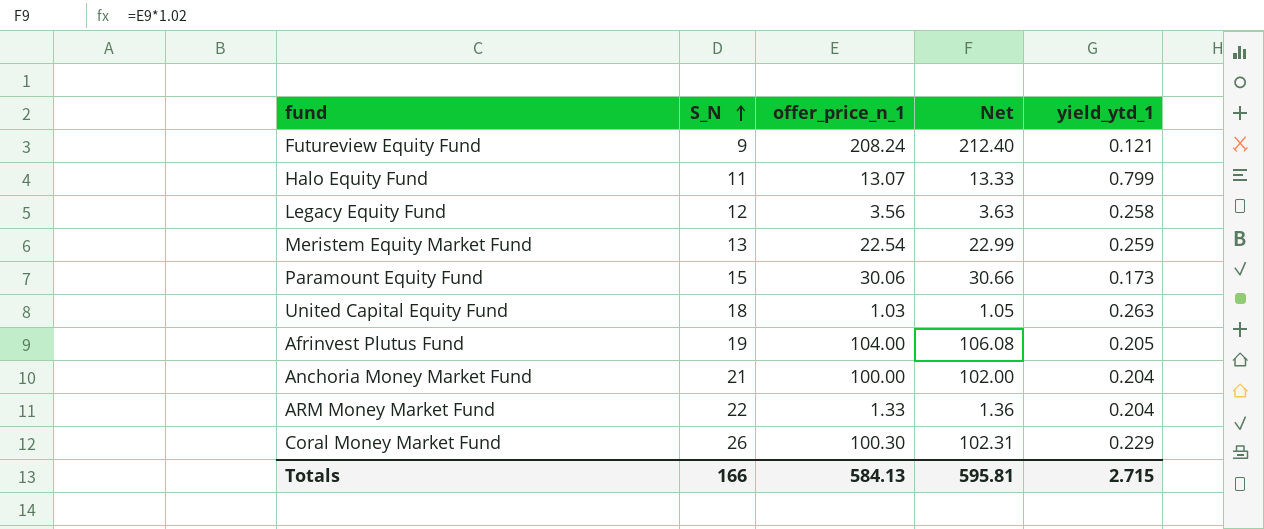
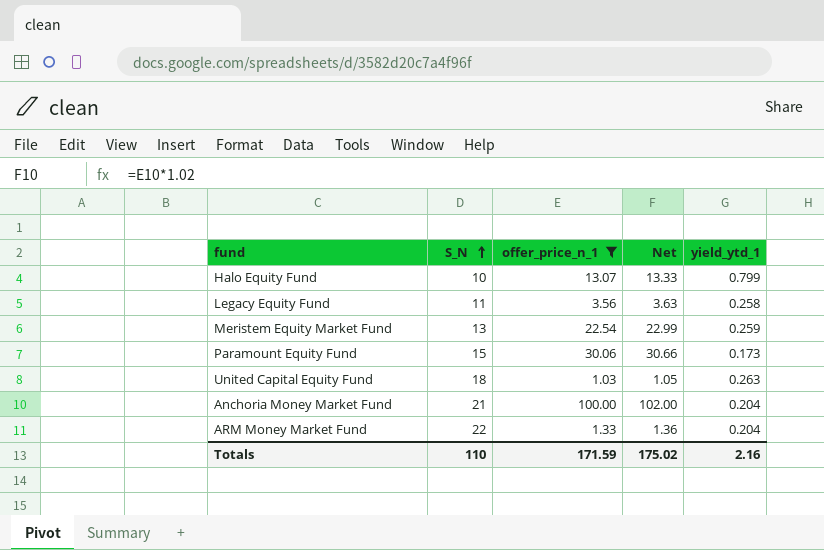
filter: none -> offer_price_n_1 <= 100.00
Halo Equity Fund | S_N: 11 -> 10
Legacy Equity Fund | S_N: 12 -> 11
Totals | S_N: 166 -> 110
Totals | offer_price_n_1: 584.13 -> 171.59
Totals | Net: 595.81 -> 175.02
Totals | yield_ytd_1: 2.715 -> 2.16

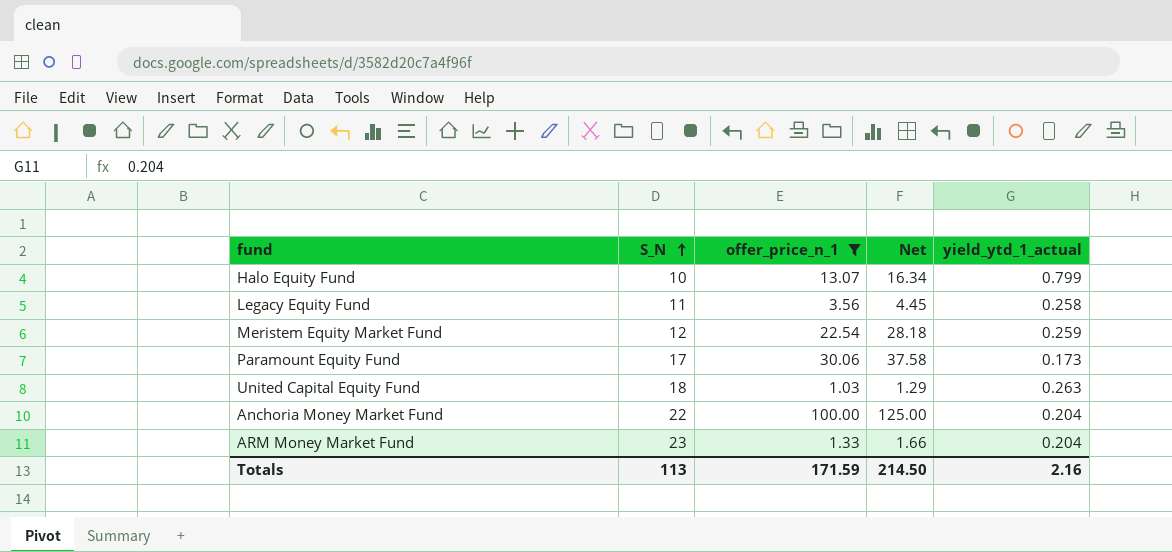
column Net | formula: [offer_price_n_1] * 1.02 -> [offer_price_n_1] * 1.25
column name: yield_ytd_1 -> yield_ytd_1_actual
Meristem Equity Market Fund | S_N: 13 -> 12
Paramount Equity Fund | S_N: 15 -> 17
Anchoria Money Market Fund | S_N: 21 -> 22
ARM Money Market Fund | S_N: 22 -> 23
Totals | S_N: 110 -> 113
Totals | Net: 175.02 -> 214.50

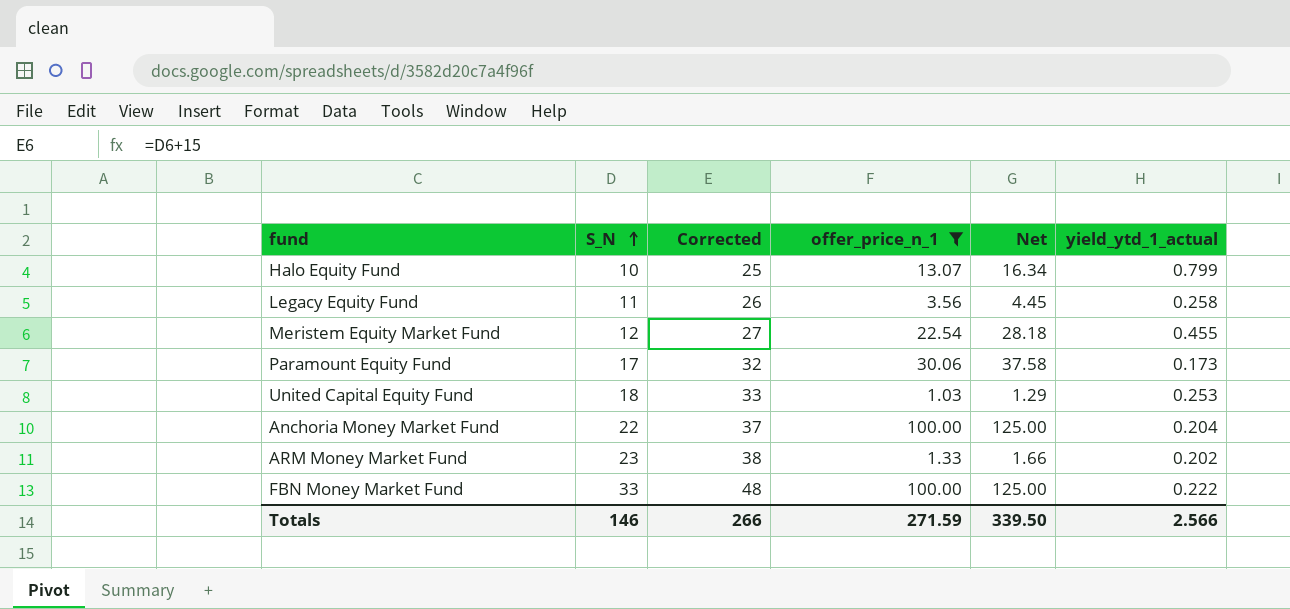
column Corrected | formula: none -> [S_N] + 15
Meristem Equity Market Fund | yield_ytd_1_actual: 0.259 -> 0.455
United Capital Equity Fund | yield_ytd_1_actual: 0.263 -> 0.253
ARM Money Market Fund | yield_ytd_1_actual: 0.204 -> 0.202
row FBN Money Market Fund: none -> 33 | 48 | 100.00 | 125.00 | 0.222
Totals | S_N: 113 -> 146
Totals | offer_price_n_1: 171.59 -> 271.59
Totals | Net: 214.50 -> 339.50
Totals | yield_ytd_1_actual: 2.16 -> 2.566

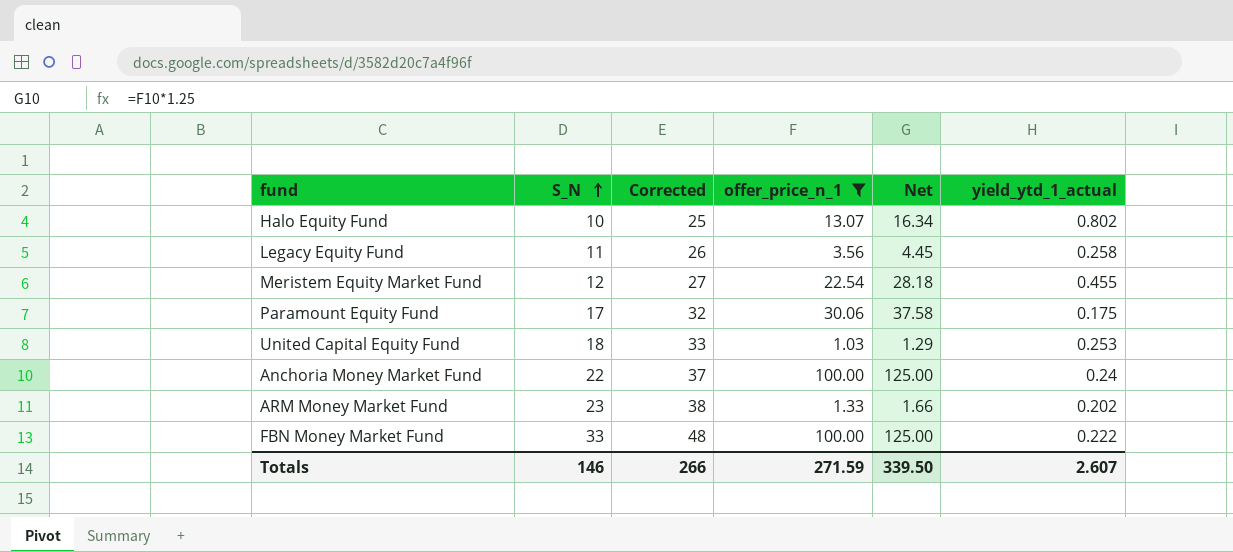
Halo Equity Fund | yield_ytd_1_actual: 0.799 -> 0.802
Paramount Equity Fund | yield_ytd_1_actual: 0.173 -> 0.175
Anchoria Money Market Fund | yield_ytd_1_actual: 0.204 -> 0.24
Totals | yield_ytd_1_actual: 2.566 -> 2.607

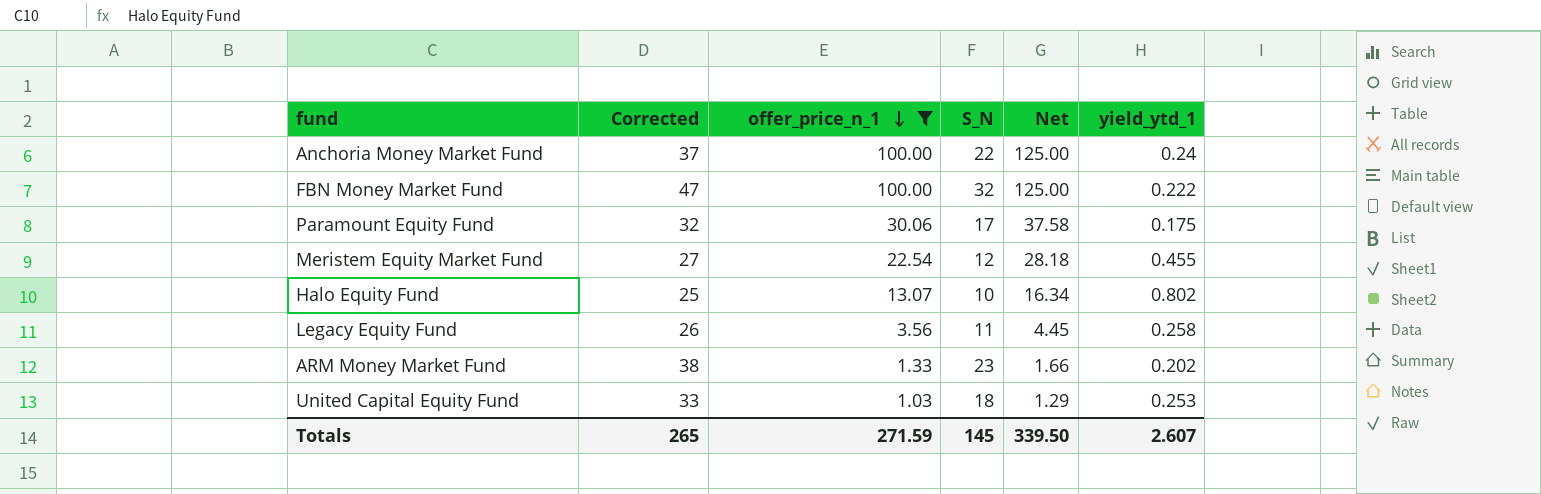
row order: S_N ascending -> offer_price_n_1 descending
column S_N | position: 2 -> 4
column name: yield_ytd_1_actual -> yield_ytd_1
FBN Money Market Fund | Corrected: 48 -> 47
FBN Money Market Fund | S_N: 33 -> 32
Totals | Corrected: 266 -> 265
Totals | S_N: 146 -> 145

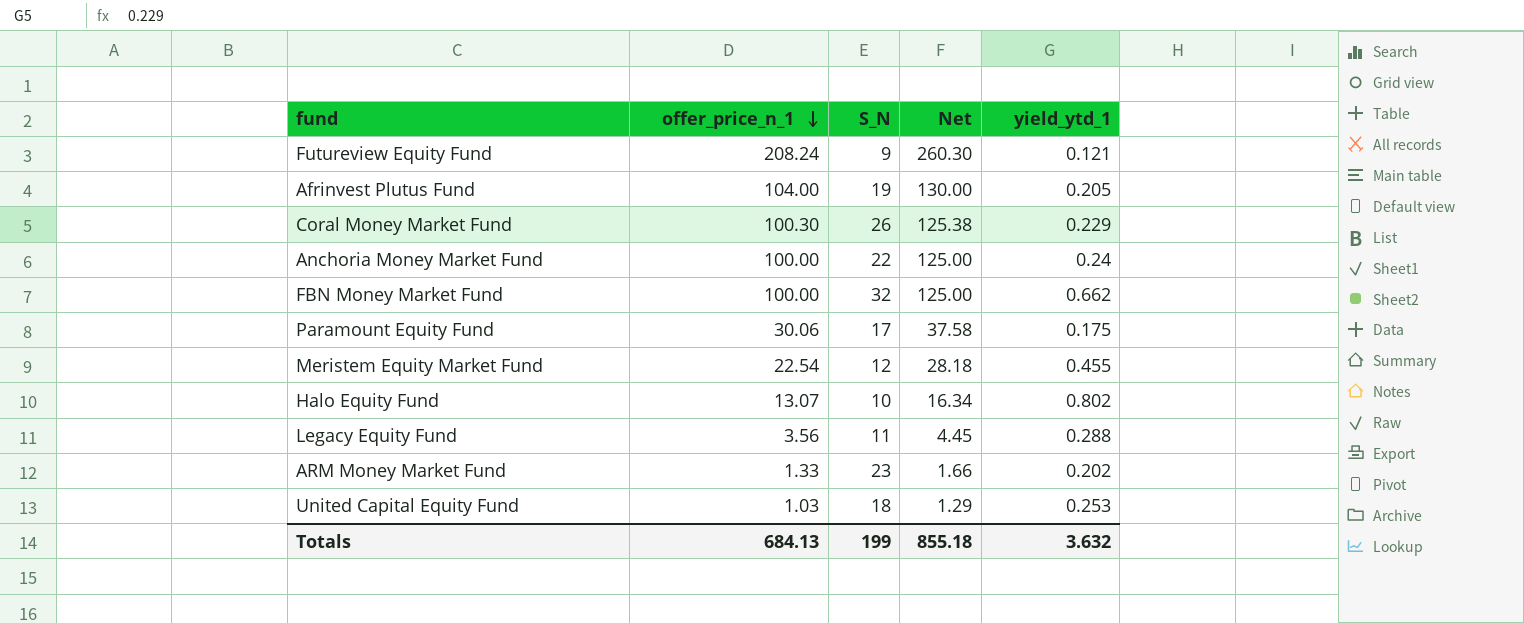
filter: offer_price_n_1 <= 100.00 -> none
column Corrected | formula: [S_N] + 15 -> none
FBN Money Market Fund | yield_ytd_1: 0.222 -> 0.662
Legacy Equity Fund | yield_ytd_1: 0.258 -> 0.288
Totals | offer_price_n_1: 271.59 -> 684.13
Totals | S_N: 145 -> 199
Totals | Net: 339.50 -> 855.18
Totals | yield_ytd_1: 2.607 -> 3.632

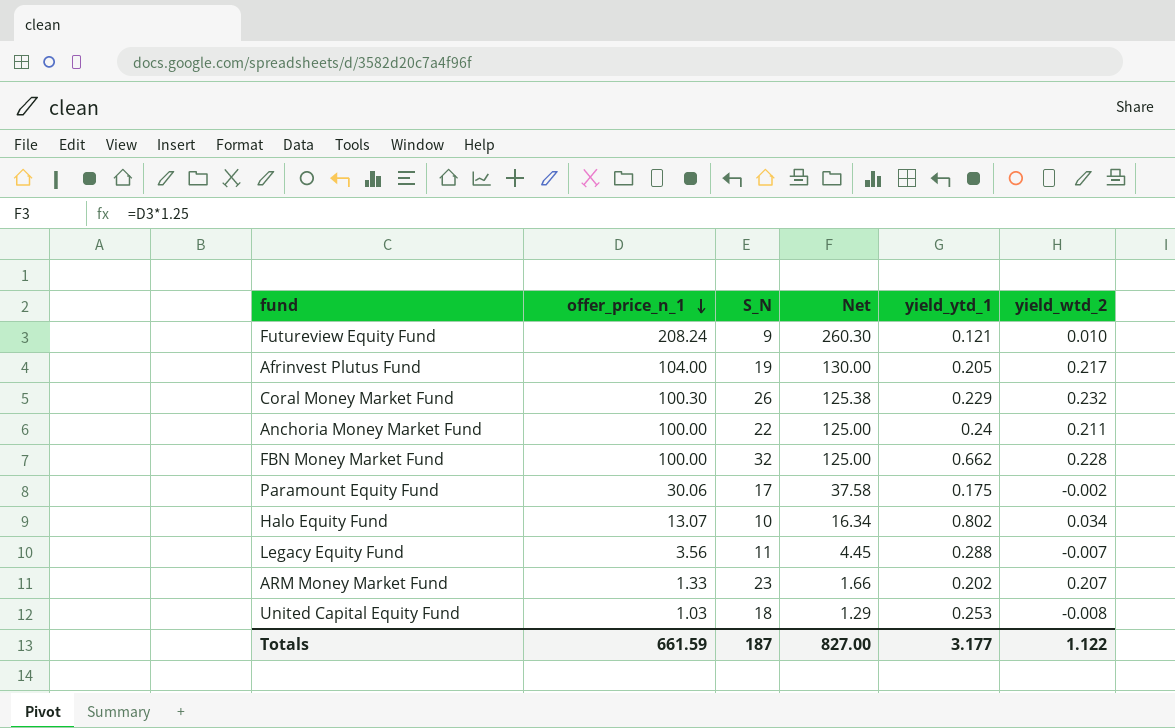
column yield_wtd_2 | position: none -> 6
row Meristem Equity Market Fund: 22.54 | 12 | 28.18 | 0.455 -> none
Totals | offer_price_n_1: 684.13 -> 661.59
Totals | S_N: 199 -> 187
Totals | Net: 855.18 -> 827.00
Totals | yield_ytd_1: 3.632 -> 3.177

